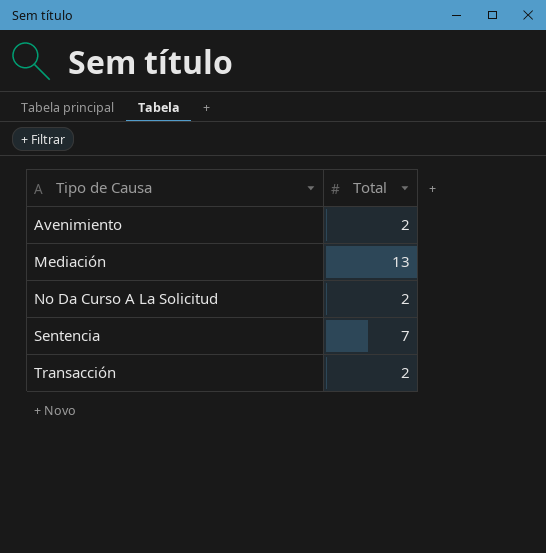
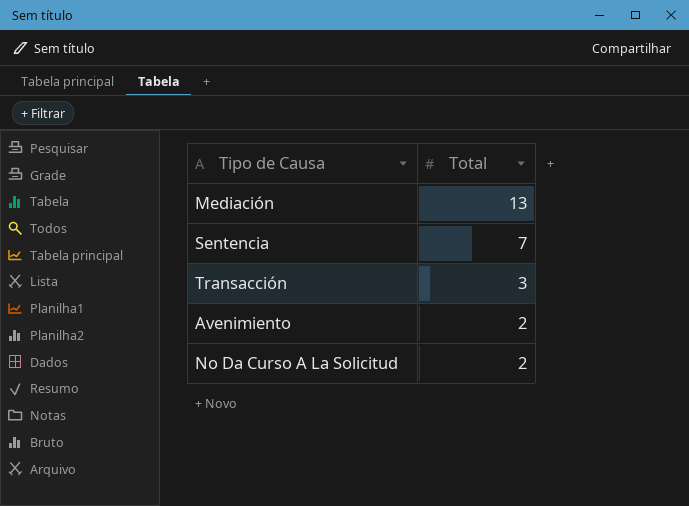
row order: Tipo de Causa ascending -> Total descending
Transacción | Total: 2 -> 3

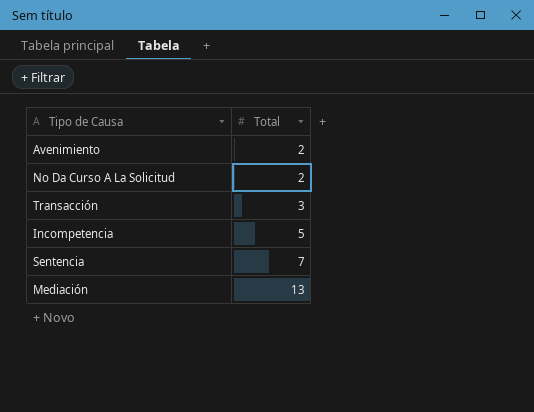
row order: Total descending -> Total ascending
row Incompetencia: none -> 5

